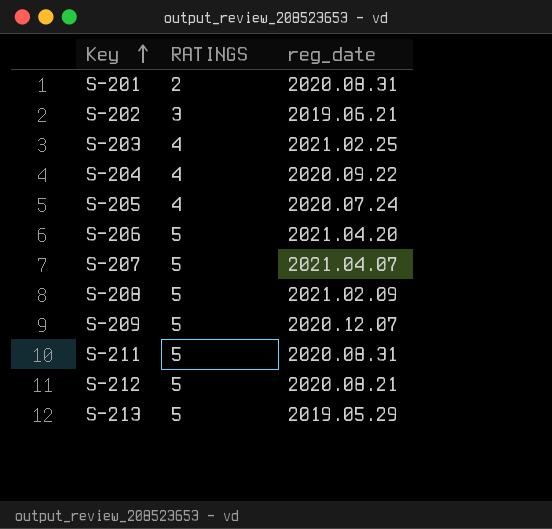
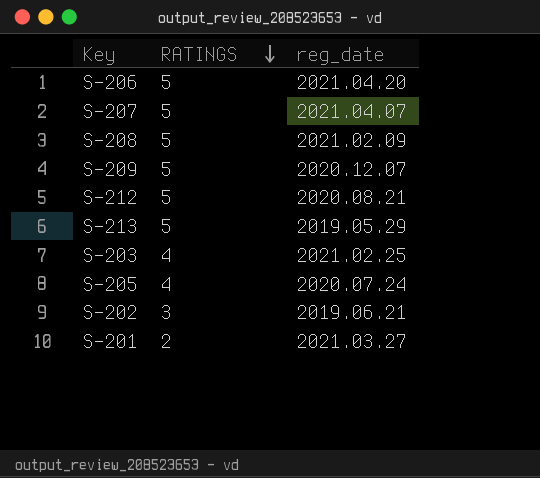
row order: Key ascending -> RATINGS descending
row S-204: 4 | 2020.09.22 -> none
row S-211: 5 | 2020.08.31 -> none
S-201 | reg_date: 2020.08.31 -> 2021.03.27

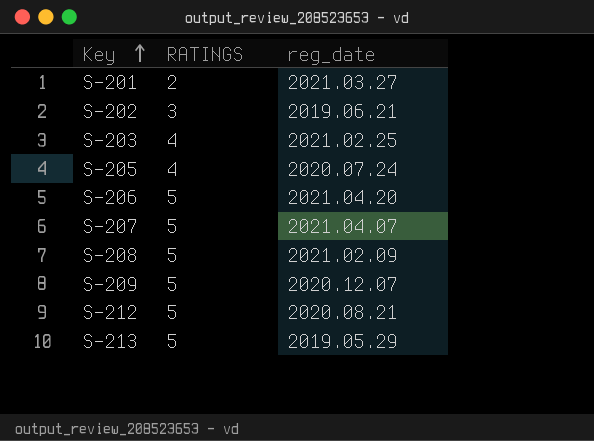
row order: RATINGS descending -> Key ascending

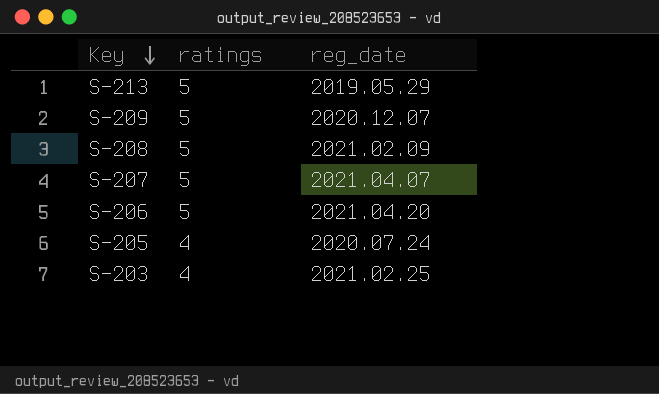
row order: Key ascending -> Key descending
column name: RATINGS -> ratings
row S-201: 2 | 2021.03.27 -> none
row S-202: 3 | 2019.06.21 -> none
row S-212: 5 | 2020.08.21 -> none

